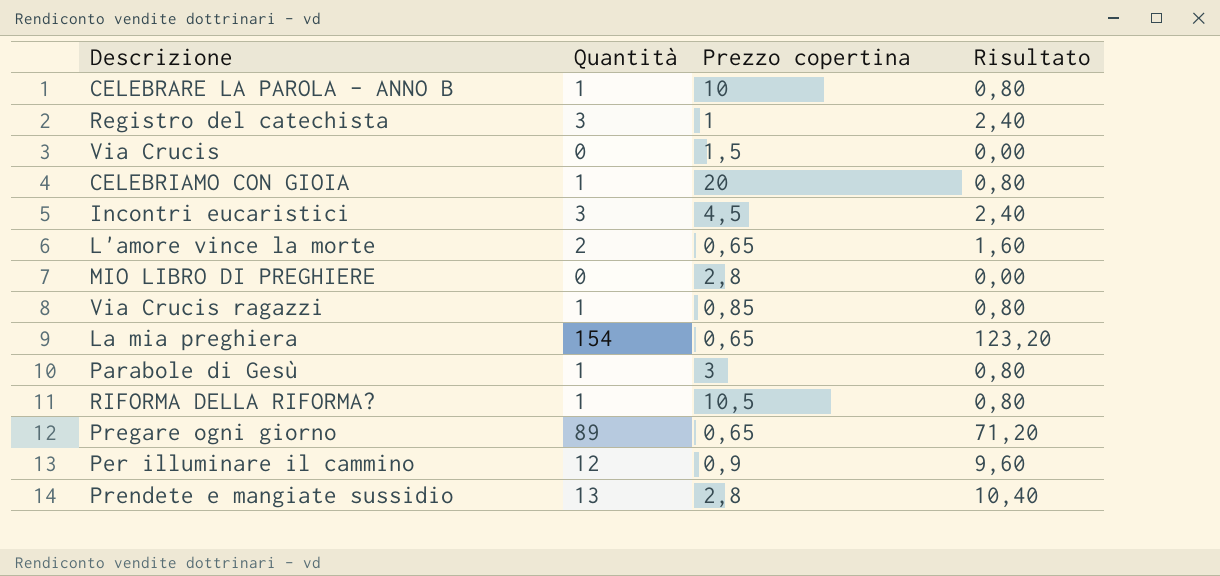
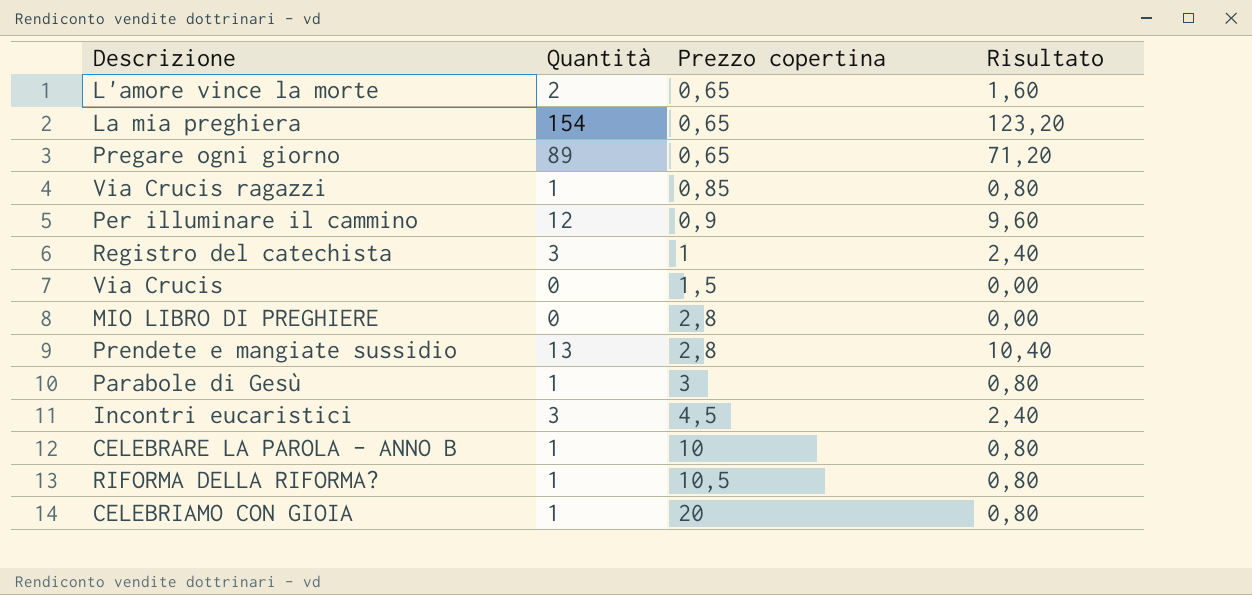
row order: none -> Prezzo copertina ascending

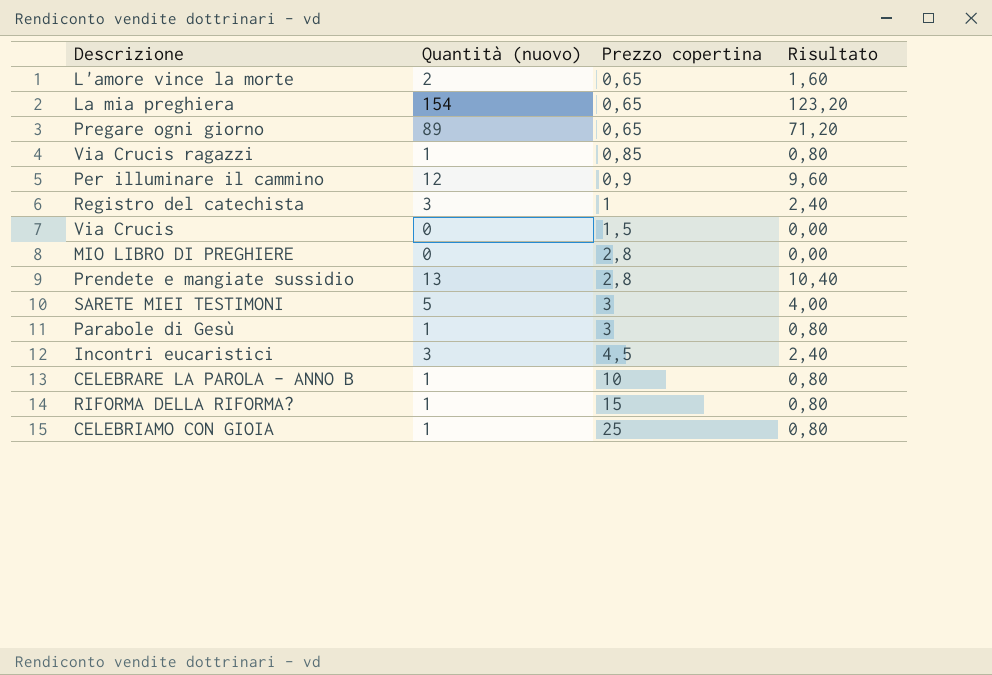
column name: Quantità -> Quantità (nuovo)
row SARETE MIEI TESTIMONI: none -> 5 | 3 | 4,00
RIFORMA DELLA RIFORMA? | Prezzo copertina: 10,5 -> 15
CELEBRIAMO CON GIOIA | Prezzo copertina: 20 -> 25

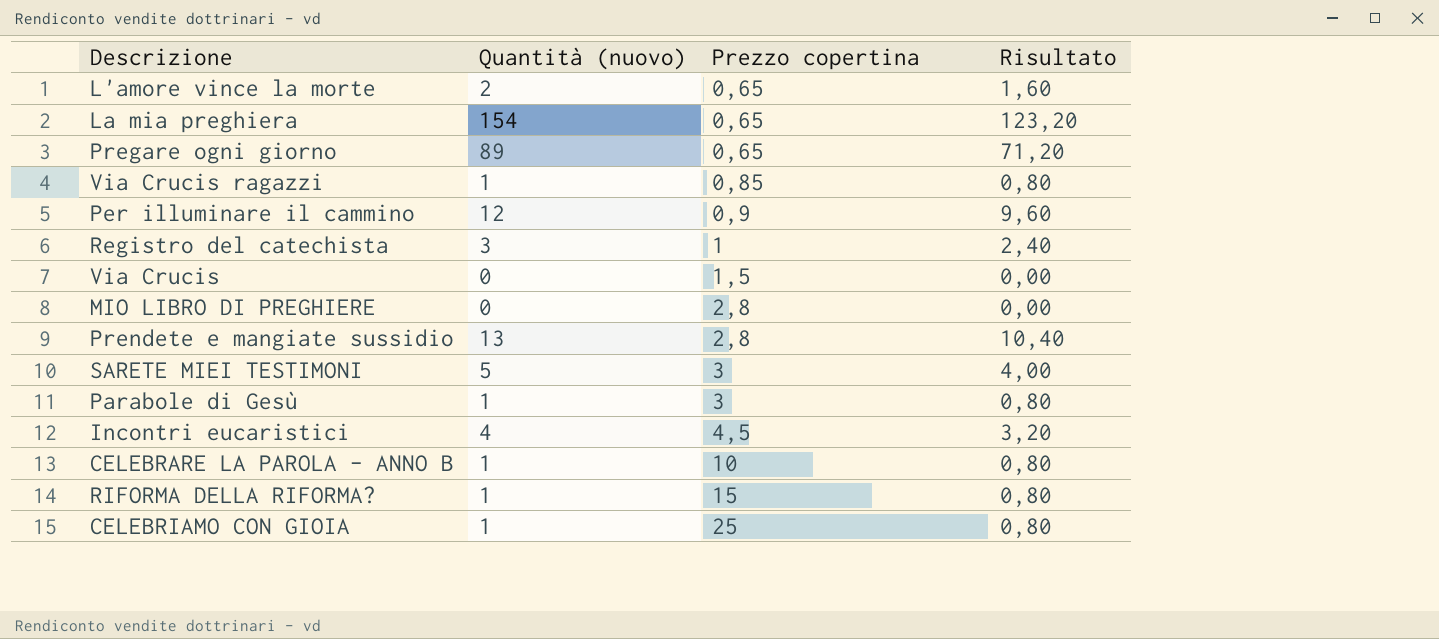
Incontri eucaristici | Quantità (nuovo): 3 -> 4
Incontri eucaristici | Risultato: 2,40 -> 3,20

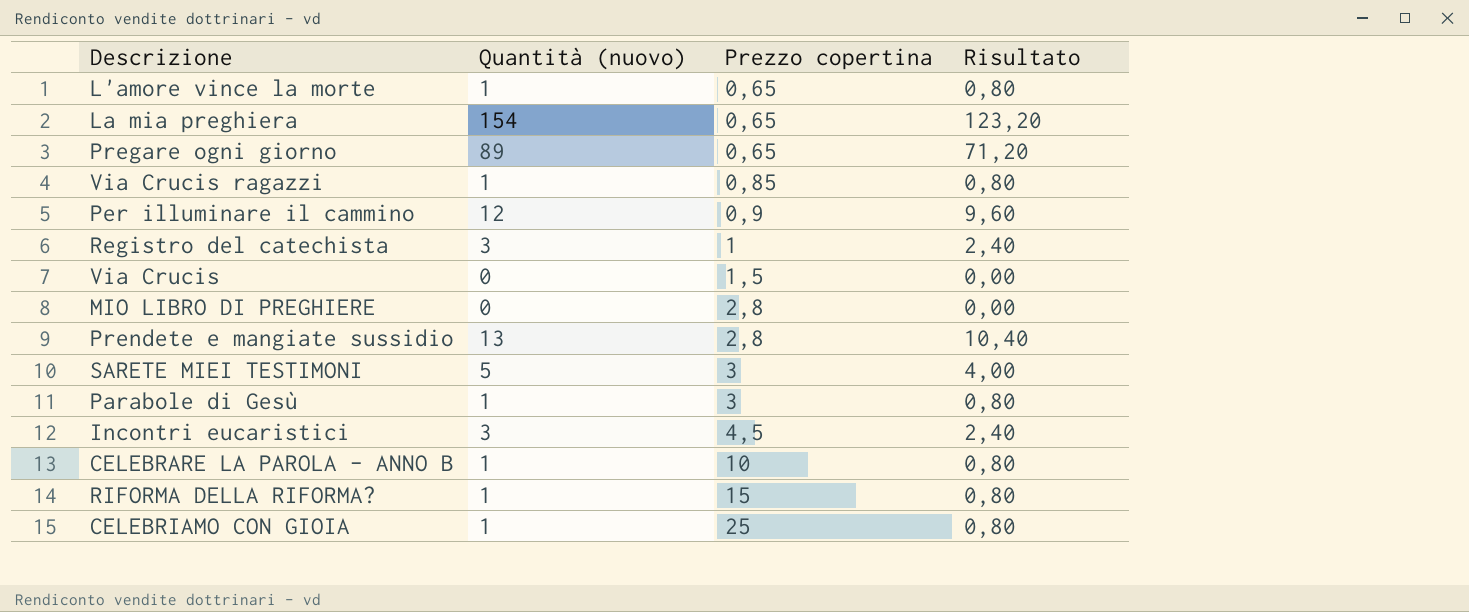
L'amore vince la morte | Quantità (nuovo): 2 -> 1
L'amore vince la morte | Risultato: 1,60 -> 0,80
Incontri eucaristici | Quantità (nuovo): 4 -> 3
Incontri eucaristici | Risultato: 3,20 -> 2,40

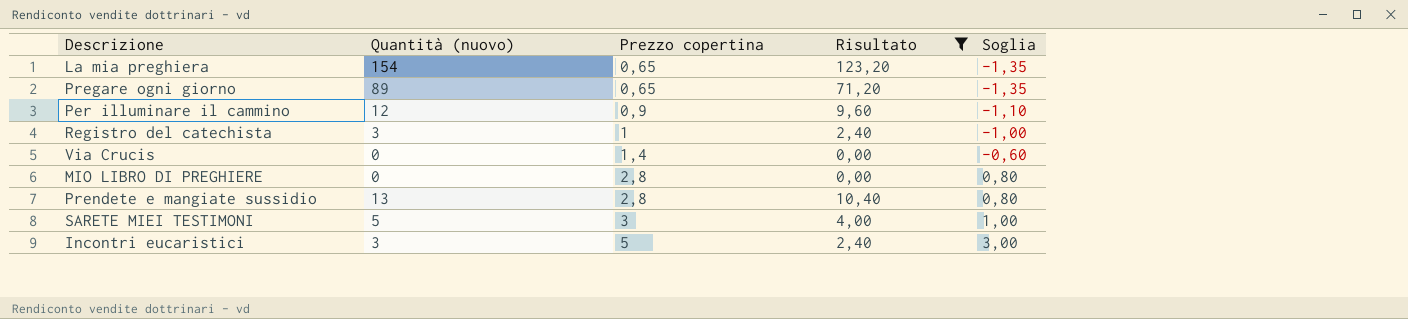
filter: none -> Risultato != 0,80
column Soglia | formula: none -> [Prezzo copertina] - 2
Via Crucis | Prezzo copertina: 1,5 -> 1,4
Incontri eucaristici | Prezzo copertina: 4,5 -> 5

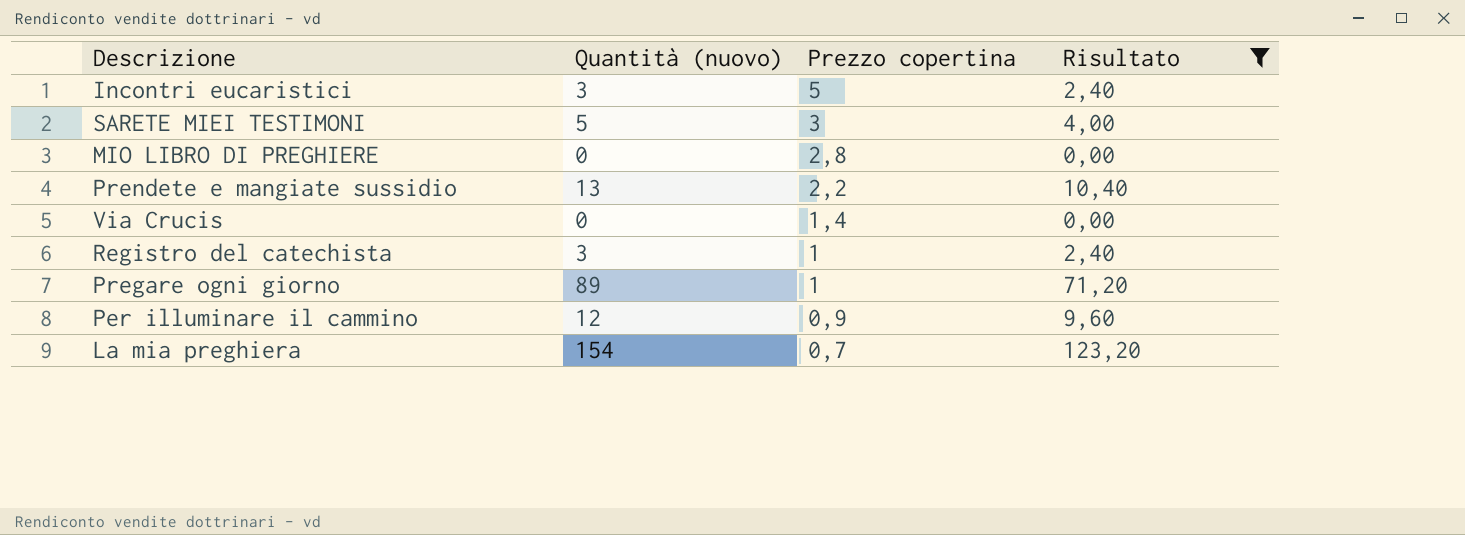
row order: Prezzo copertina ascending -> Prezzo copertina descending
column Soglia | formula: [Prezzo copertina] - 2 -> none
Prendete e mangiate sussidio | Prezzo copertina: 2,8 -> 2,2
Pregare ogni giorno | Prezzo copertina: 0,65 -> 1
La mia preghiera | Prezzo copertina: 0,65 -> 0,7

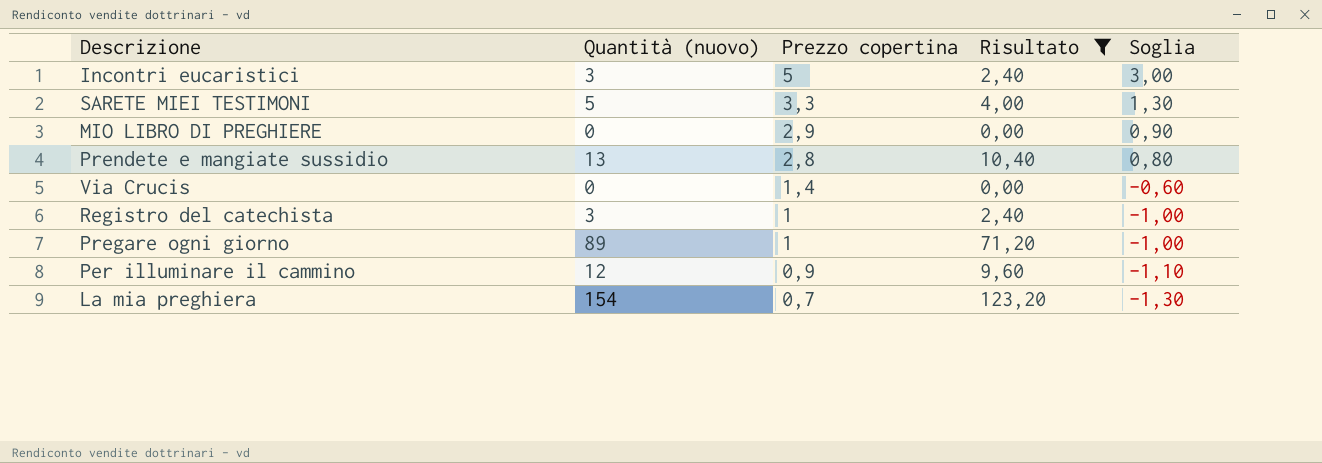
column Soglia | formula: none -> [Prezzo copertina] - 2
SARETE MIEI TESTIMONI | Prezzo copertina: 3 -> 3,3
MIO LIBRO DI PREGHIERE | Prezzo copertina: 2,8 -> 2,9
Prendete e mangiate sussidio | Prezzo copertina: 2,2 -> 2,8

